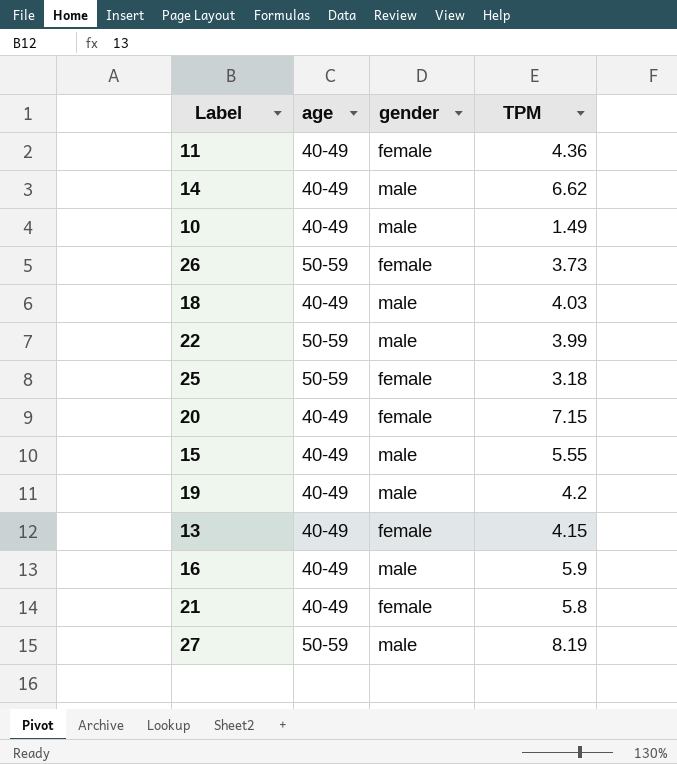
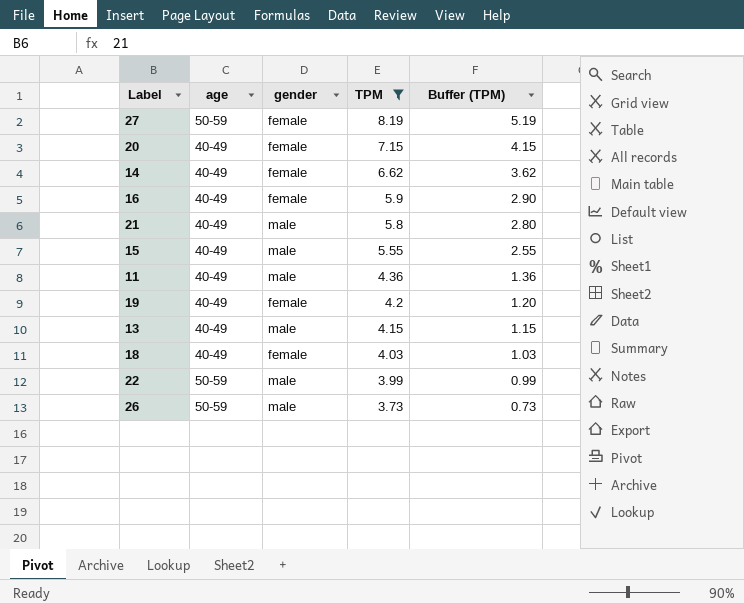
filter: none -> TPM >= 3.73
row order: none -> TPM descending
column Buffer (TPM) | formula: none -> [TPM] - 3
27 | gender: male -> female
14 | gender: male -> female
16 | gender: male -> female
21 | gender: female -> male
11 | gender: female -> male
19 | gender: male -> female
13 | gender: female -> male
18 | gender: male -> female
26 | gender: female -> male

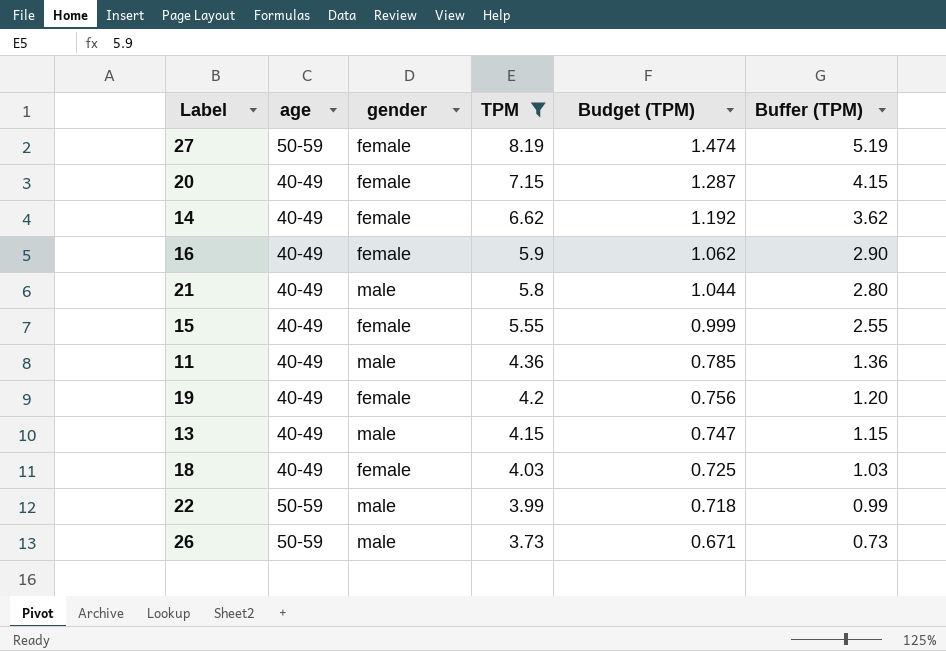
column Budget (TPM) | formula: none -> [TPM] * 0.18
15 | gender: male -> female

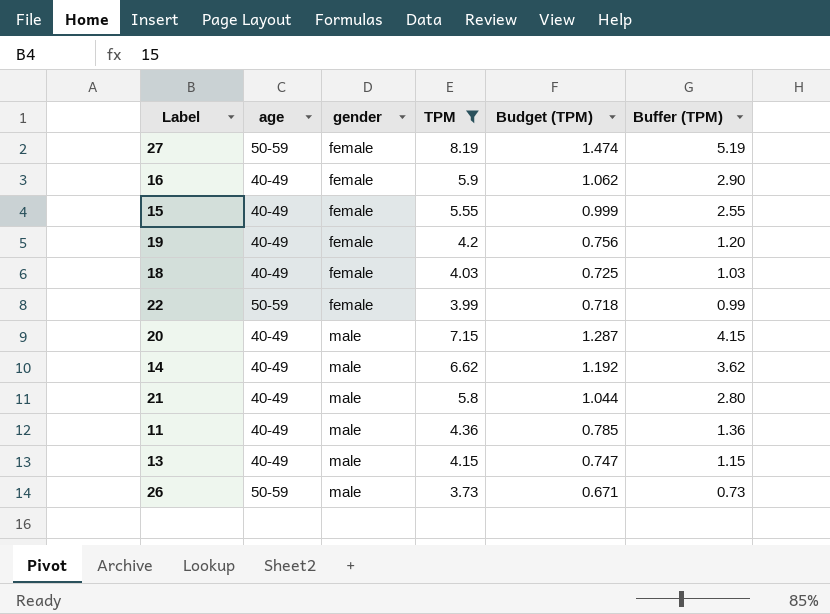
row order: TPM descending -> gender ascending
22 | gender: male -> female
20 | gender: female -> male
14 | gender: female -> male

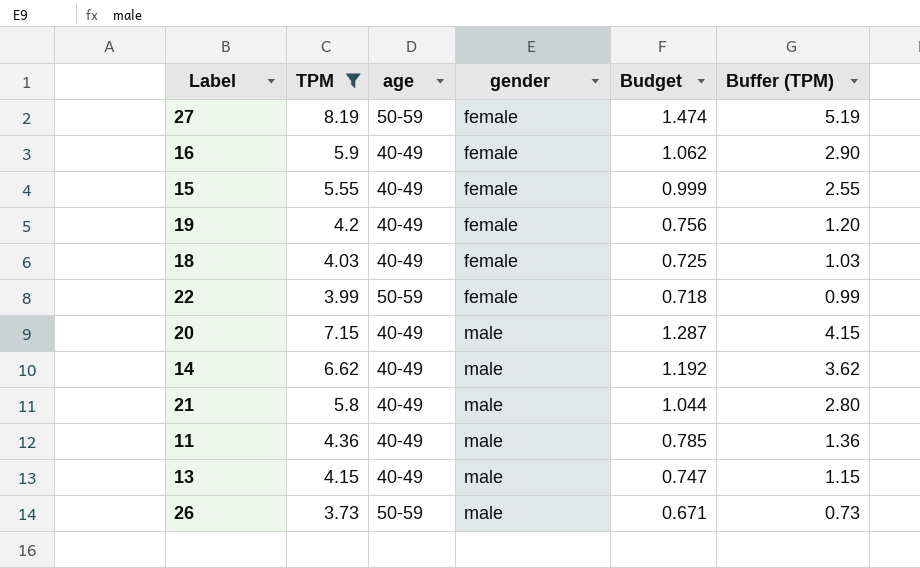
column TPM | position: 4 -> 2
column name: Budget (TPM) -> Budget

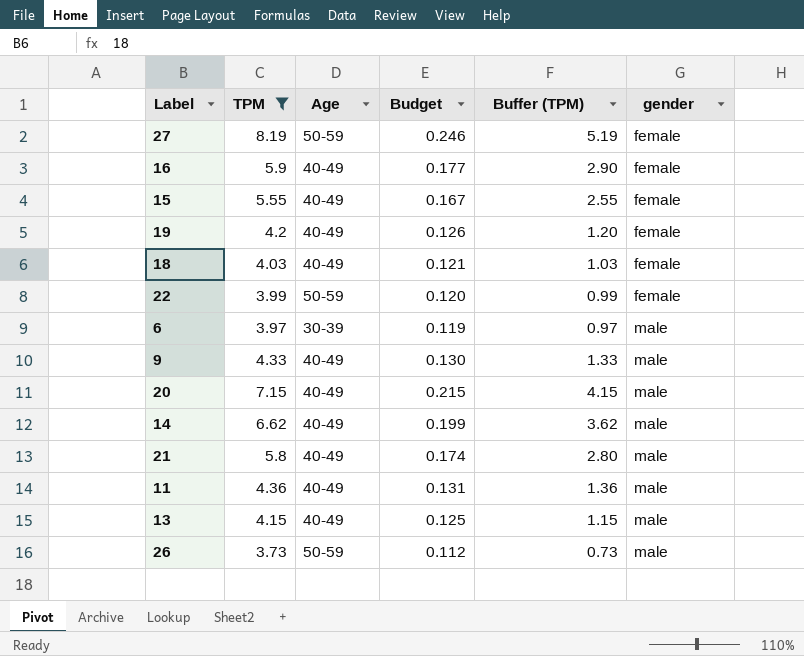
column name: age -> Age
column Budget | formula: [TPM] * 0.18 -> [TPM] * 0.03
column gender | position: 4 -> 6
row 6: none -> 3.97 | 30-39 | 0.119 | 0.97 | male
row 9: none -> 4.33 | 40-49 | 0.130 | 1.33 | male

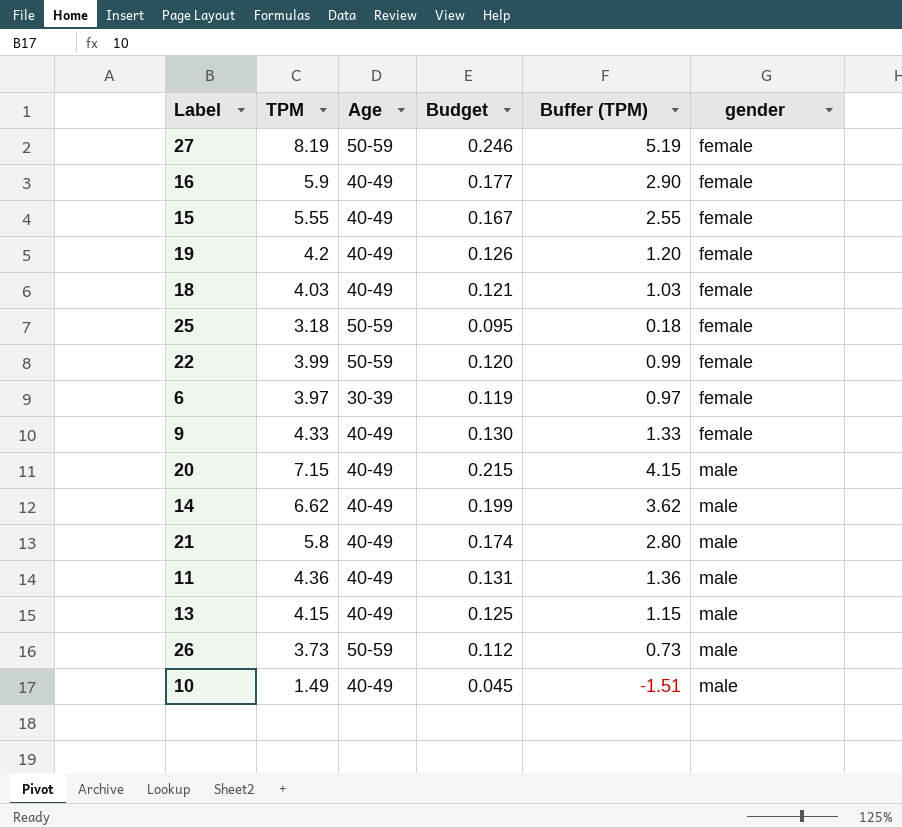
filter: TPM >= 3.73 -> none
6 | gender: male -> female
9 | gender: male -> female

